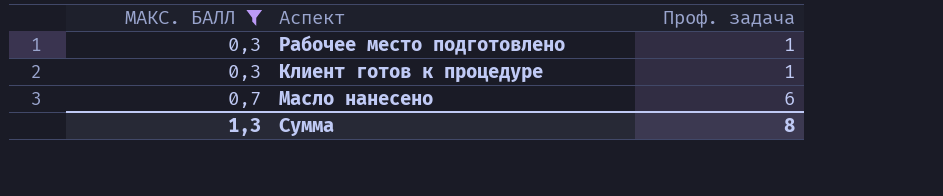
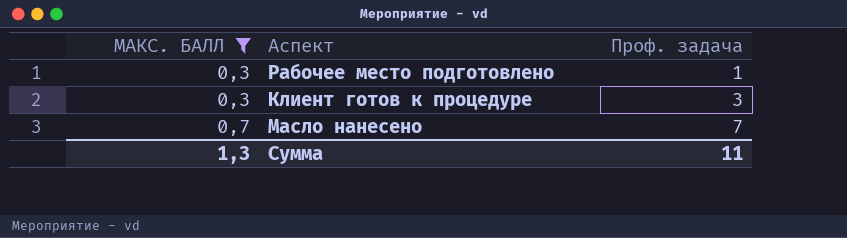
Клиент готов к процедуре | Проф. задача: 1 -> 3
Масло нанесено | Проф. задача: 6 -> 7
Сумма | Проф. задача: 8 -> 11

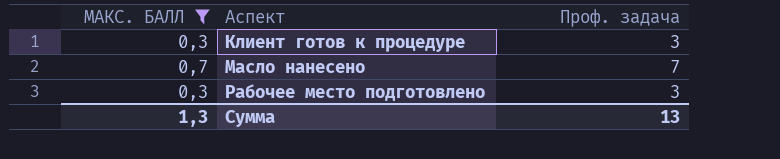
row order: МАКС. БАЛЛ ascending -> Аспект ascending
Рабочее место подготовлено | Проф. задача: 1 -> 3
Сумма | Проф. задача: 11 -> 13

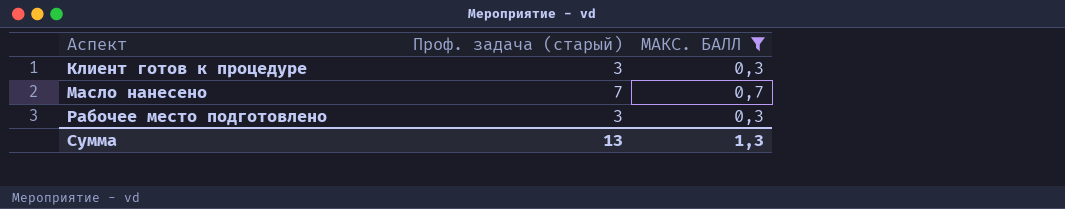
column name: Проф. задача -> Проф. задача (старый)
column МАКС. БАЛЛ | position: 1 -> 3

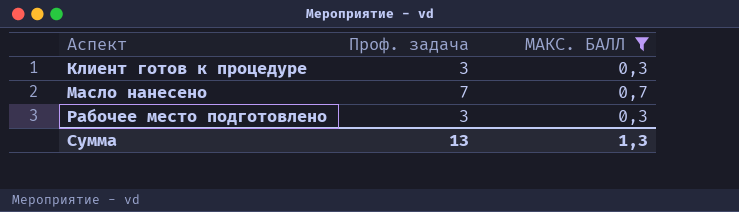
column name: Проф. задача (старый) -> Проф. задача

